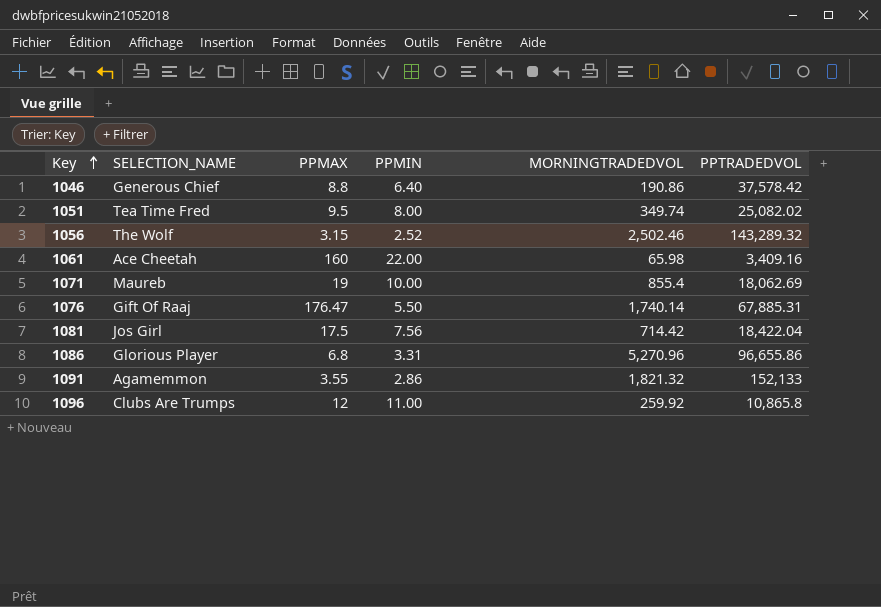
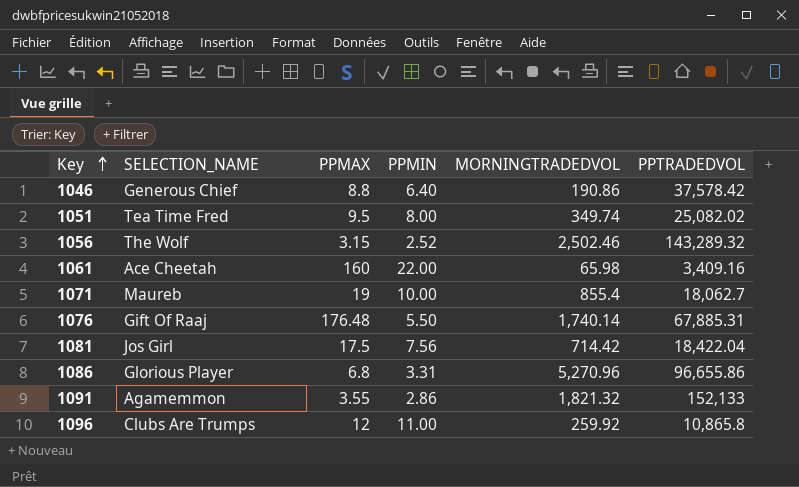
1071 | PPTRADEDVOL: 18,062.69 -> 18,062.7
1076 | PPMAX: 176.47 -> 176.48

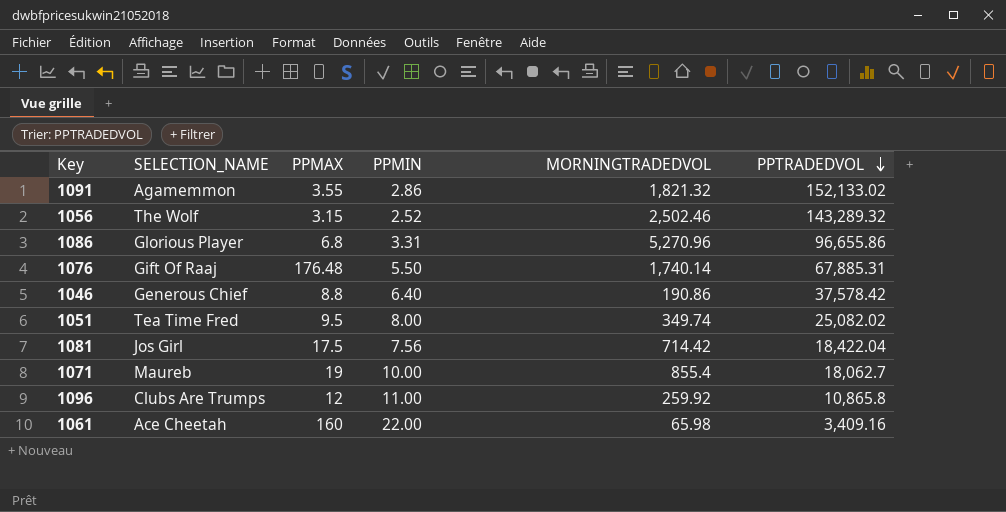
row order: Key ascending -> PPTRADEDVOL descending
1091 | PPTRADEDVOL: 152,133 -> 152,133.02

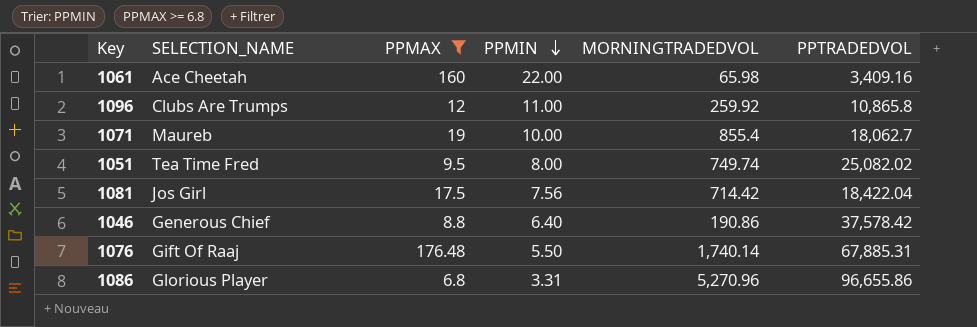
filter: none -> PPMAX >= 6.8
row order: PPTRADEDVOL descending -> PPMIN descending
1051 | MORNINGTRADEDVOL: 349.74 -> 749.74

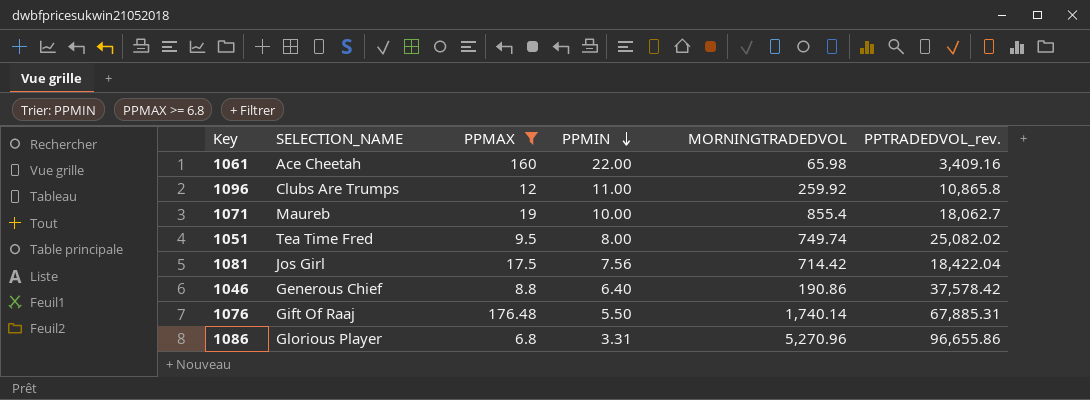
column name: PPTRADEDVOL -> PPTRADEDVOL_rev.

